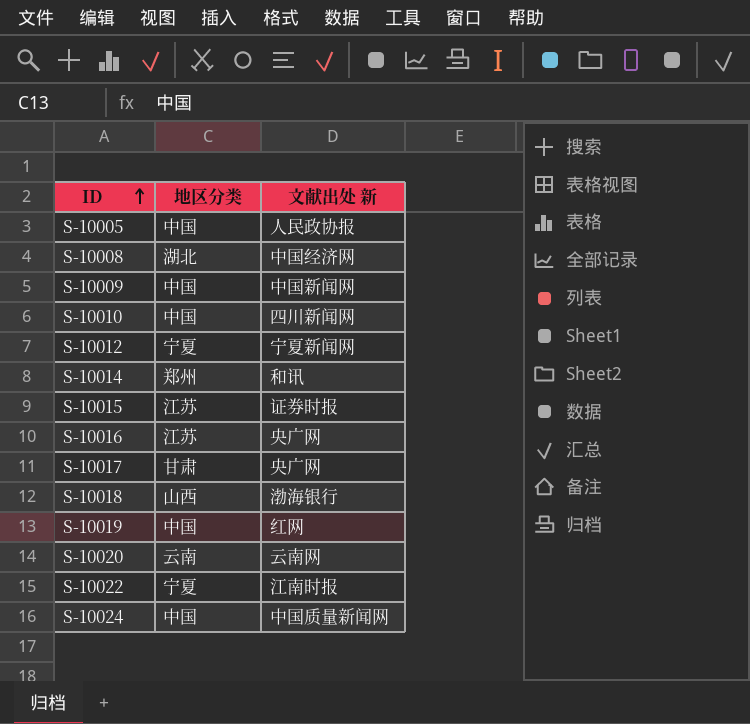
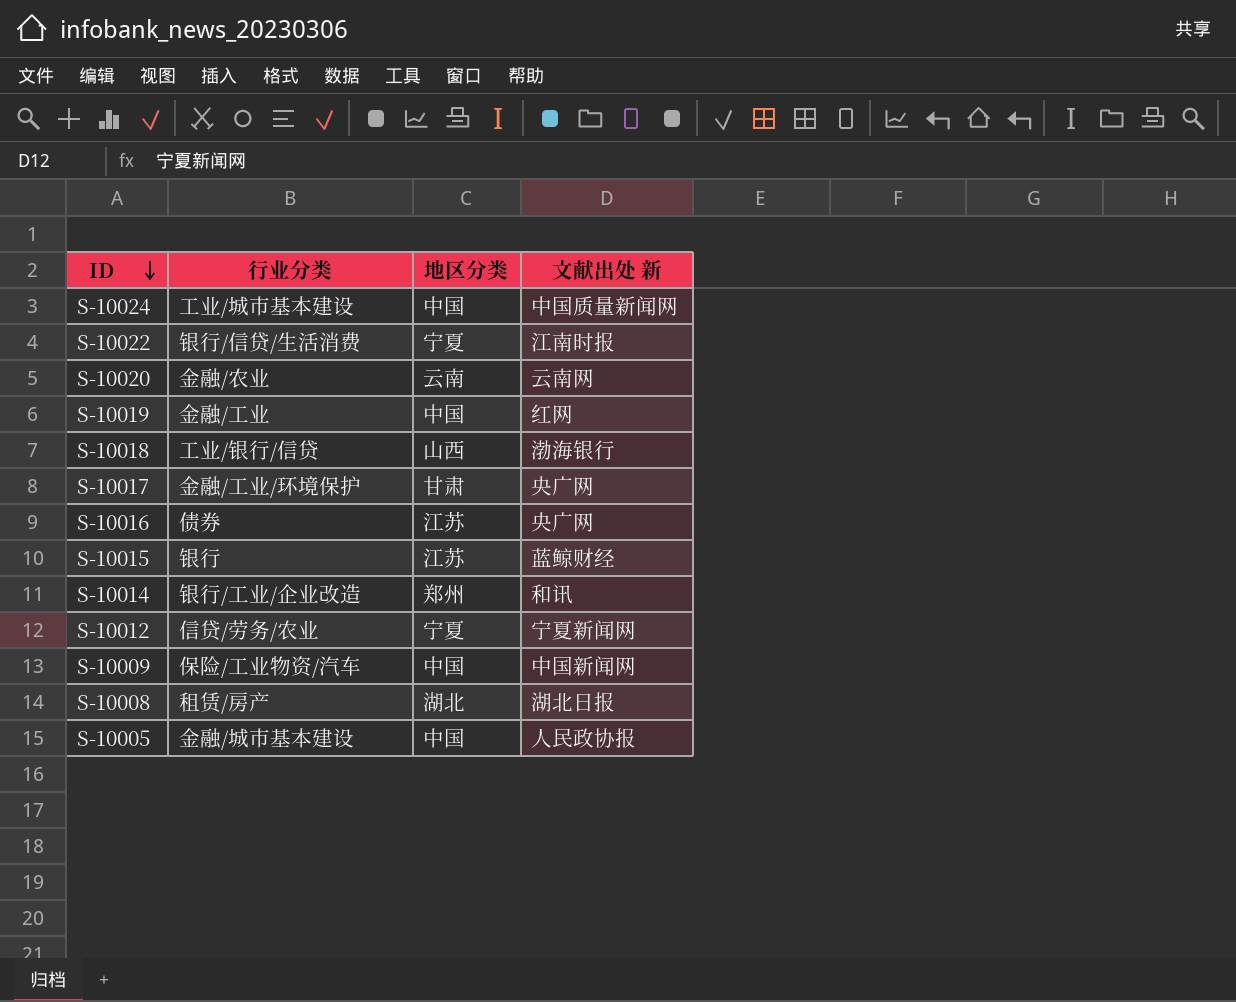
row order: ID ascending -> ID descending
column 行业分类 | position: none -> 2
row S-10010: 中国 | 四川新闻网 -> none
S-10015 | 文献出处 新: 证券时报 -> 蓝鲸财经
S-10008 | 文献出处 新: 中国经济网 -> 湖北日报

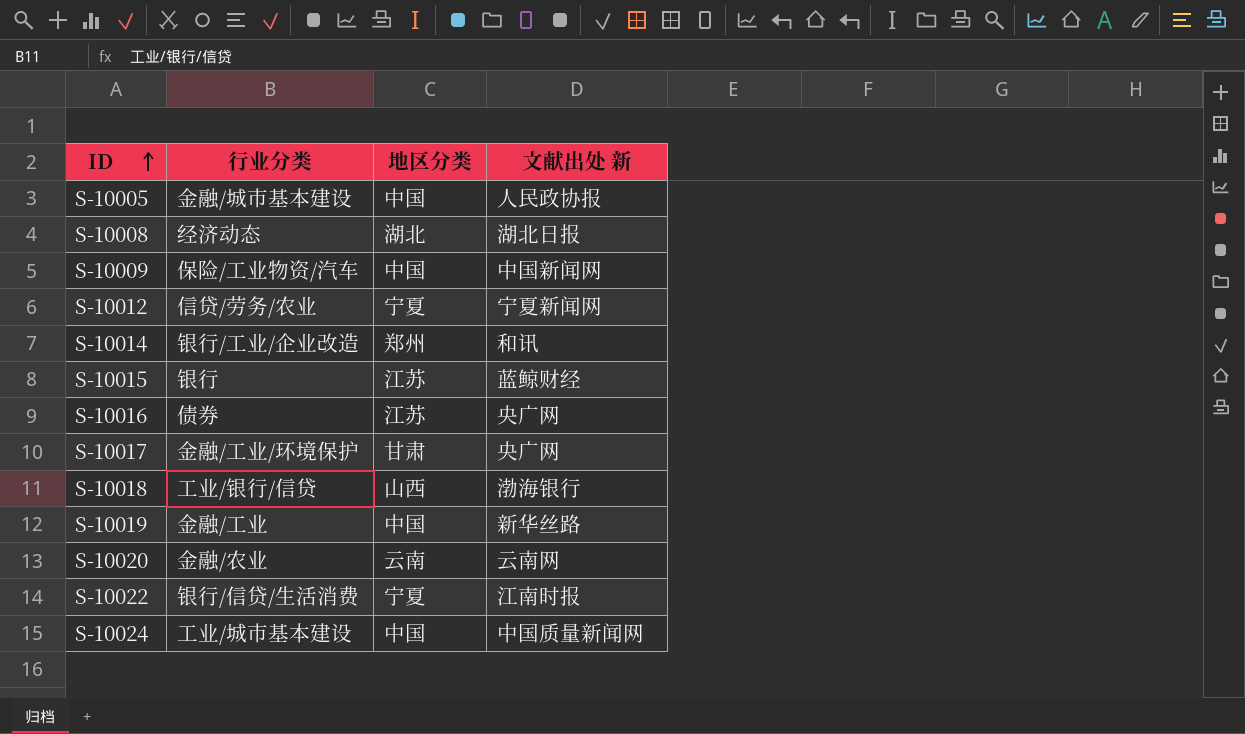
row order: ID descending -> ID ascending
S-10008 | 行业分类: 租赁/房产 -> 经济动态
S-10019 | 文献出处 新: 红网 -> 新华丝路

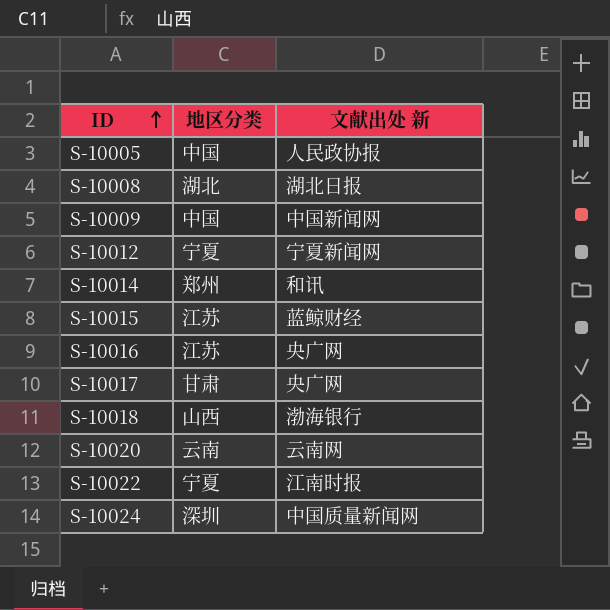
column 行业分类 | position: 2 -> none
row S-10019: 金融/工业 | 中国 | 新华丝路 -> none
S-10024 | 地区分类: 中国 -> 深圳

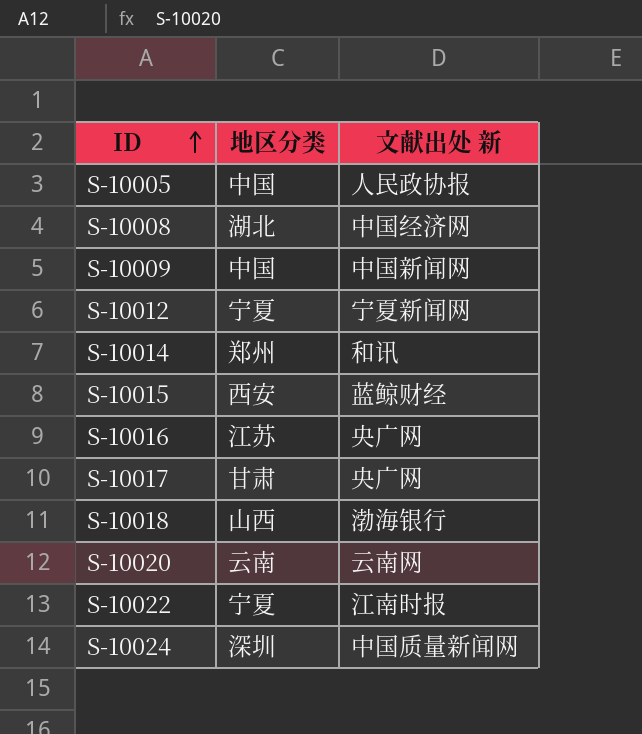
S-10008 | 文献出处 新: 湖北日报 -> 中国经济网
S-10015 | 地区分类: 江苏 -> 西安

